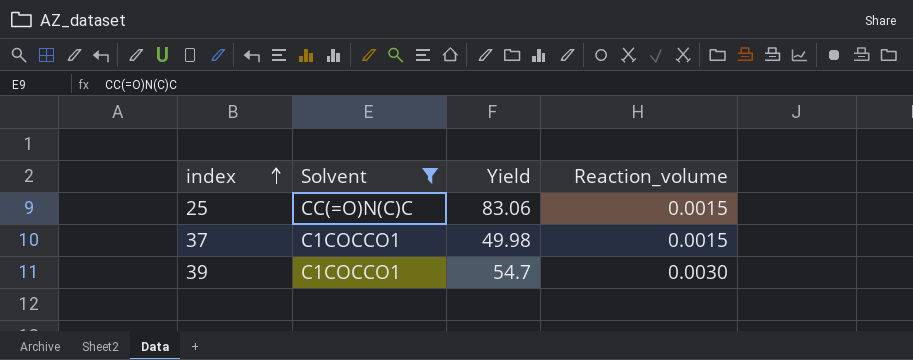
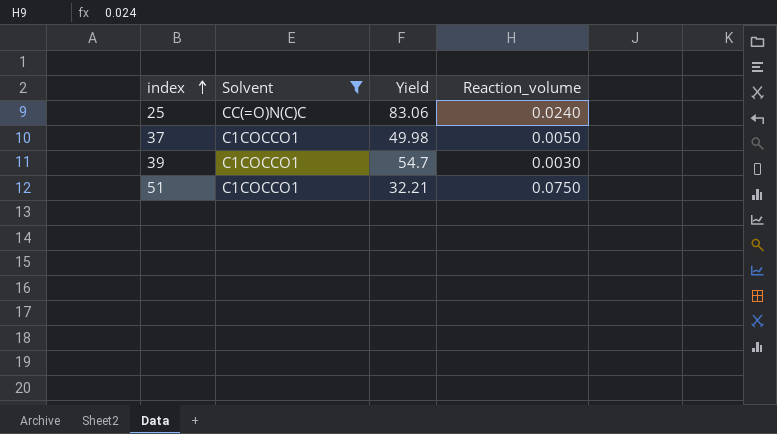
25 | Reaction_volume: 0.0015 -> 0.0240
37 | Reaction_volume: 0.0015 -> 0.0050
row 51: none -> C1COCCO1 | 32.21 | 0.0750

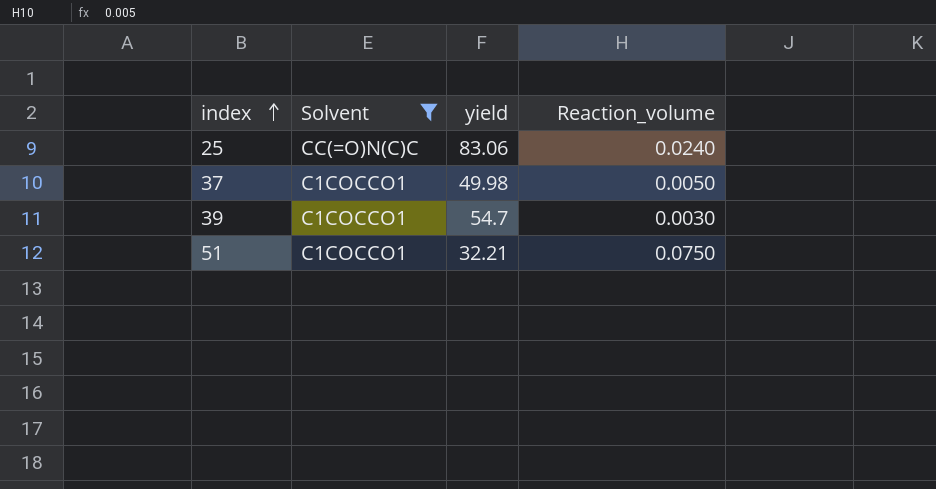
column name: Yield -> yield

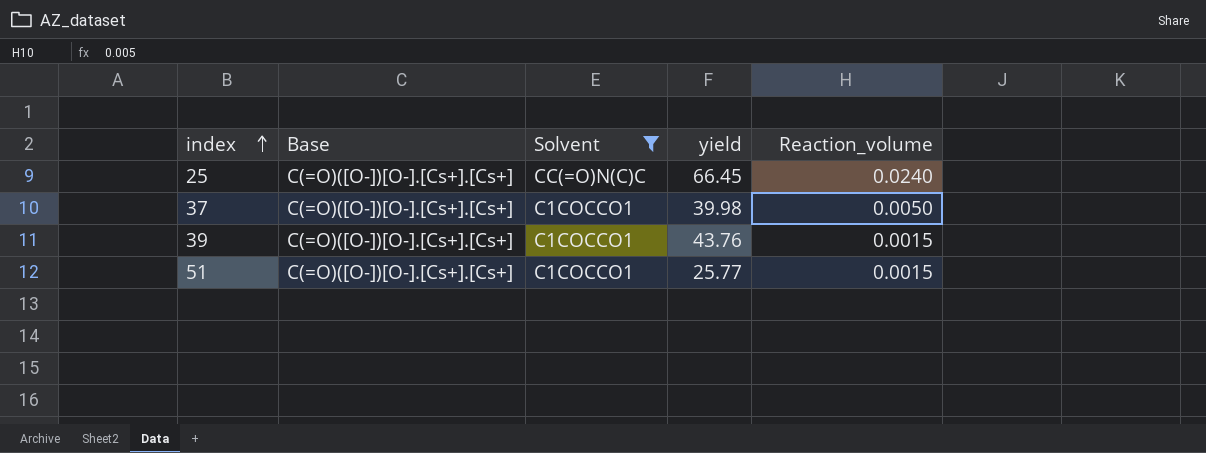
column Base | position: none -> 2
25 | yield: 83.06 -> 66.45
37 | yield: 49.98 -> 39.98
39 | yield: 54.7 -> 43.76
39 | Reaction_volume: 0.0030 -> 0.0015
51 | yield: 32.21 -> 25.77
51 | Reaction_volume: 0.0750 -> 0.0015

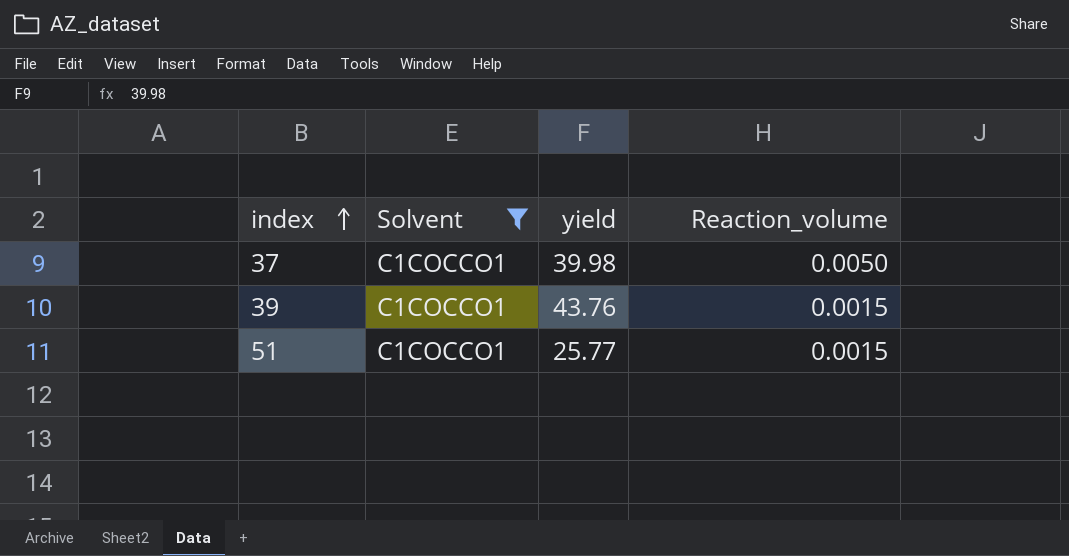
column Base | position: 2 -> none
row 25: C(=O)([O-])[O-].[Cs+].[Cs+] | CC(=O)N(C)C | 66.45 | 0.0240 -> none

